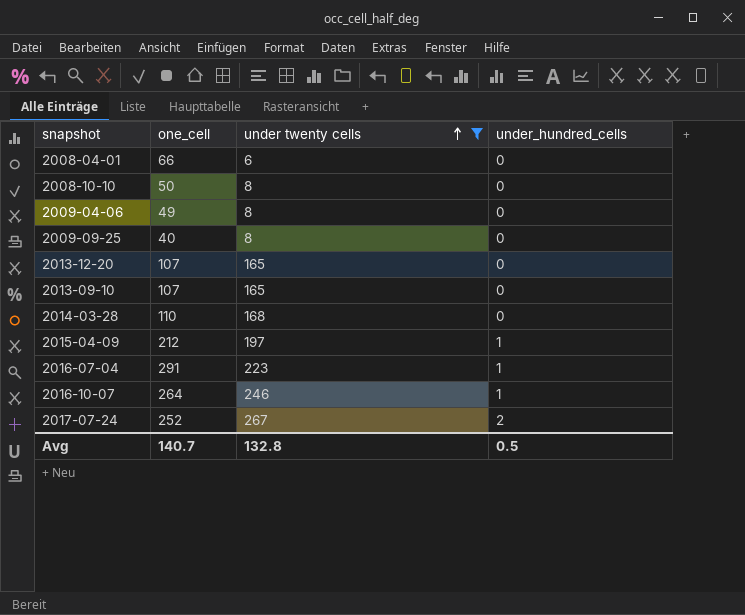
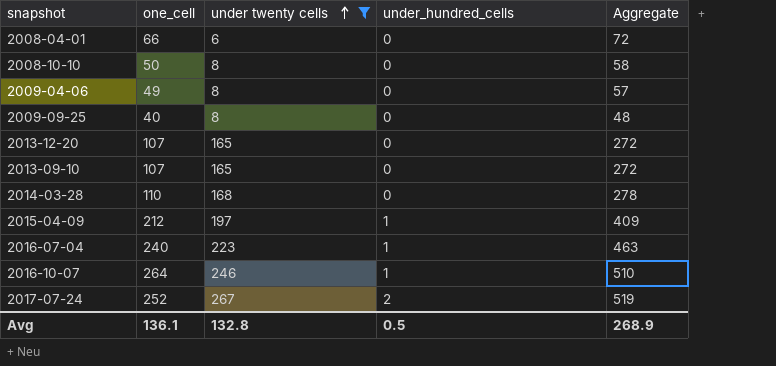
column Aggregate | formula: none -> [one_cell] + [under twenty cells]
2016-07-04 | one_cell: 291 -> 240
Avg | one_cell: 140.7 -> 136.1

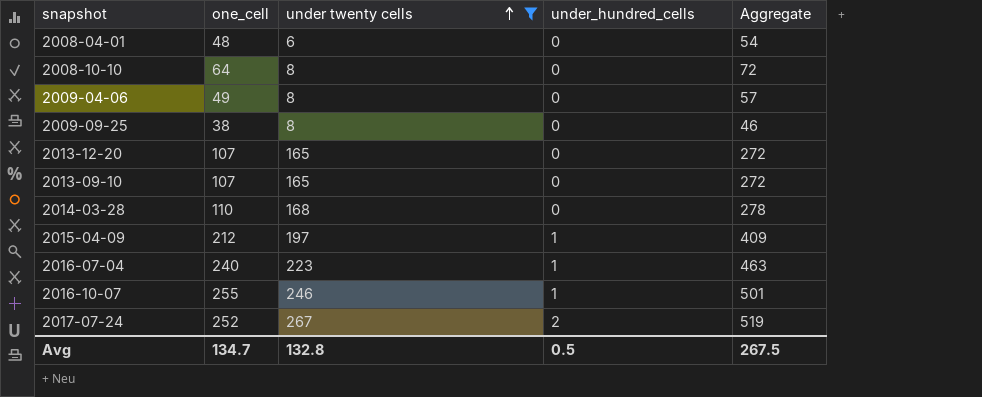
2008-04-01 | one_cell: 66 -> 48
2008-04-01 | Aggregate: 72 -> 54
2008-10-10 | one_cell: 50 -> 64
2008-10-10 | Aggregate: 58 -> 72
2009-09-25 | one_cell: 40 -> 38
2009-09-25 | Aggregate: 48 -> 46
2016-10-07 | one_cell: 264 -> 255
2016-10-07 | Aggregate: 510 -> 501
Avg | one_cell: 136.1 -> 134.7
Avg | Aggregate: 268.9 -> 267.5

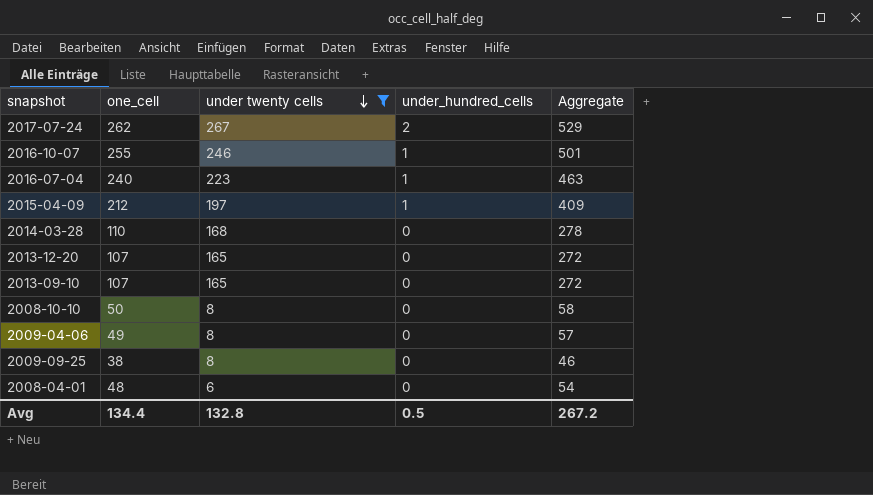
row order: under twenty cells ascending -> under twenty cells descending
2017-07-24 | one_cell: 252 -> 262
2017-07-24 | Aggregate: 519 -> 529
2008-10-10 | one_cell: 64 -> 50
2008-10-10 | Aggregate: 72 -> 58
Avg | one_cell: 134.7 -> 134.4
Avg | Aggregate: 267.5 -> 267.2

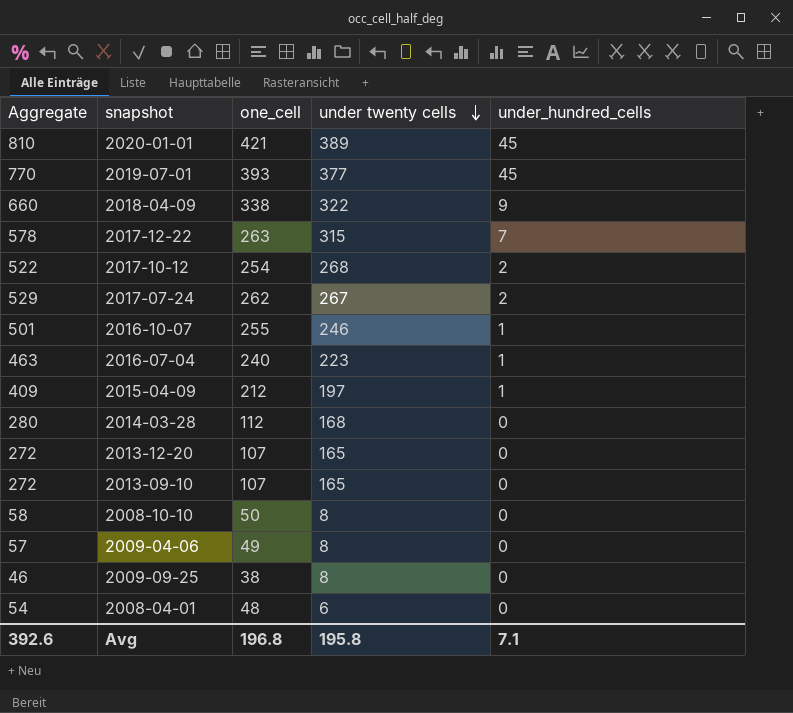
filter: under twenty cells <= 267 -> none
column Aggregate | position: 5 -> 1
2014-03-28 | Aggregate: 278 -> 280
2014-03-28 | one_cell: 110 -> 112
Avg | Aggregate: 267.2 -> 392.6
Avg | one_cell: 134.4 -> 196.8
Avg | under twenty cells: 132.8 -> 195.8
Avg | under_hundred_cells: 0.5 -> 7.1

